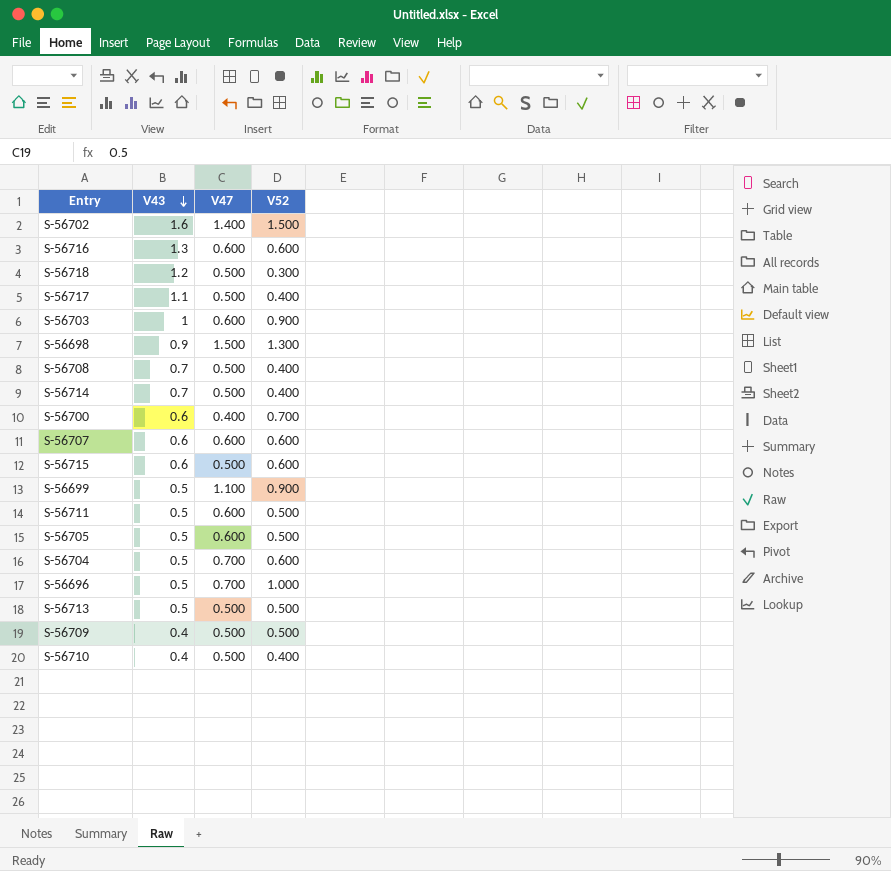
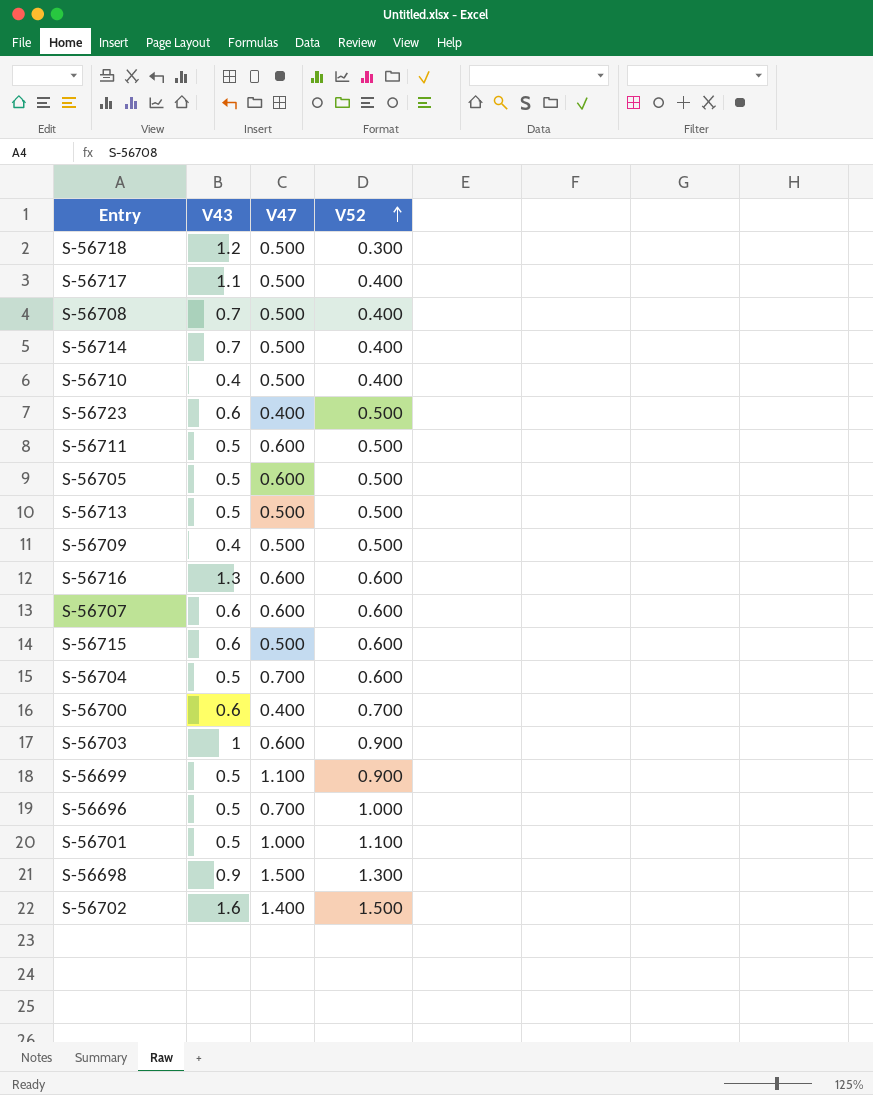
row order: V43 descending -> V52 ascending
row S-56723: none -> 0.6 | 0.400 | 0.500
row S-56701: none -> 0.5 | 1.000 | 1.100

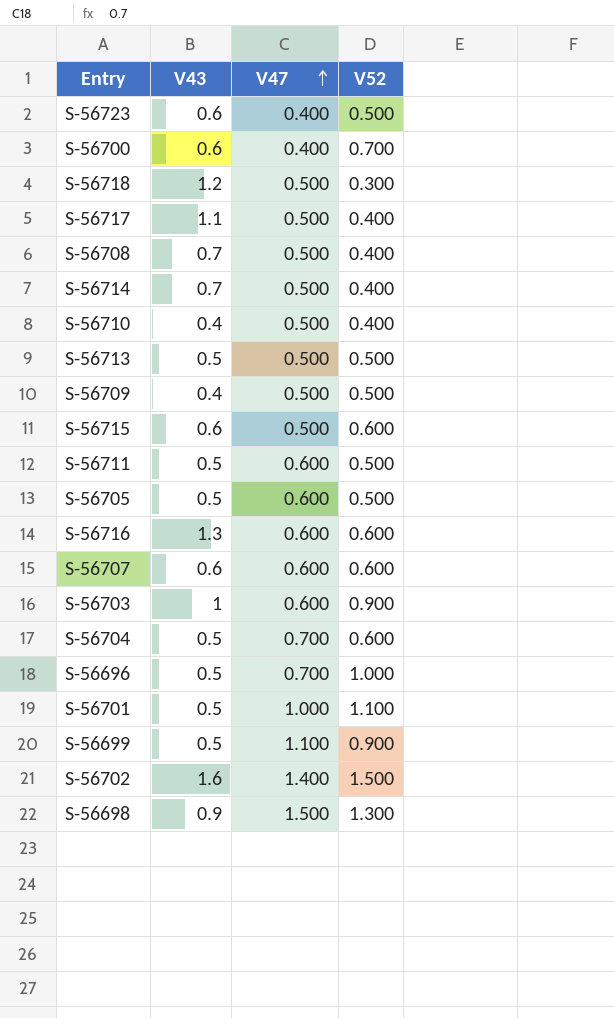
row order: V52 ascending -> V47 ascending

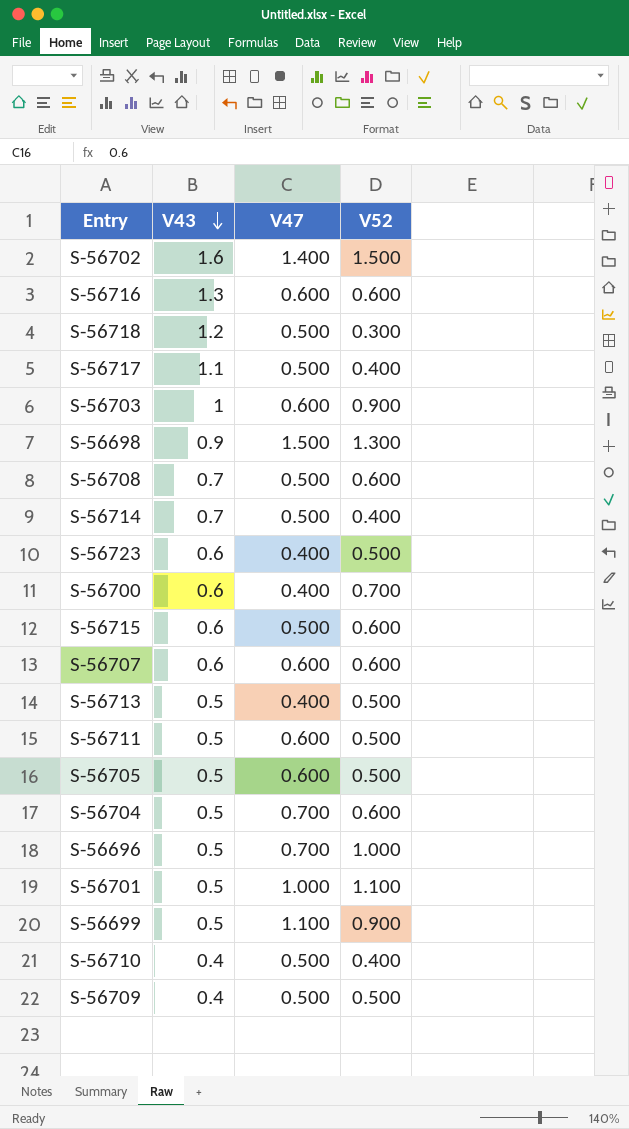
row order: V47 ascending -> V43 descending
S-56708 | V52: 0.400 -> 0.600
S-56713 | V47: 0.500 -> 0.400

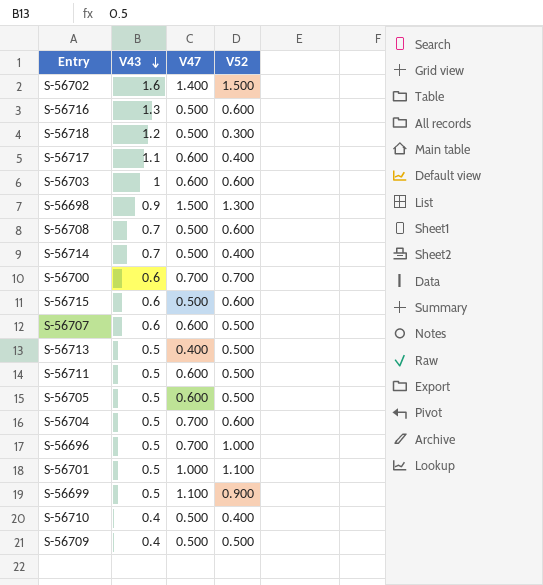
row S-56723: 0.6 | 0.400 | 0.500 -> none
S-56716 | V47: 0.600 -> 0.500
S-56717 | V47: 0.500 -> 0.600
S-56703 | V52: 0.900 -> 0.600
S-56700 | V47: 0.400 -> 0.700
S-56707 | V52: 0.600 -> 0.500

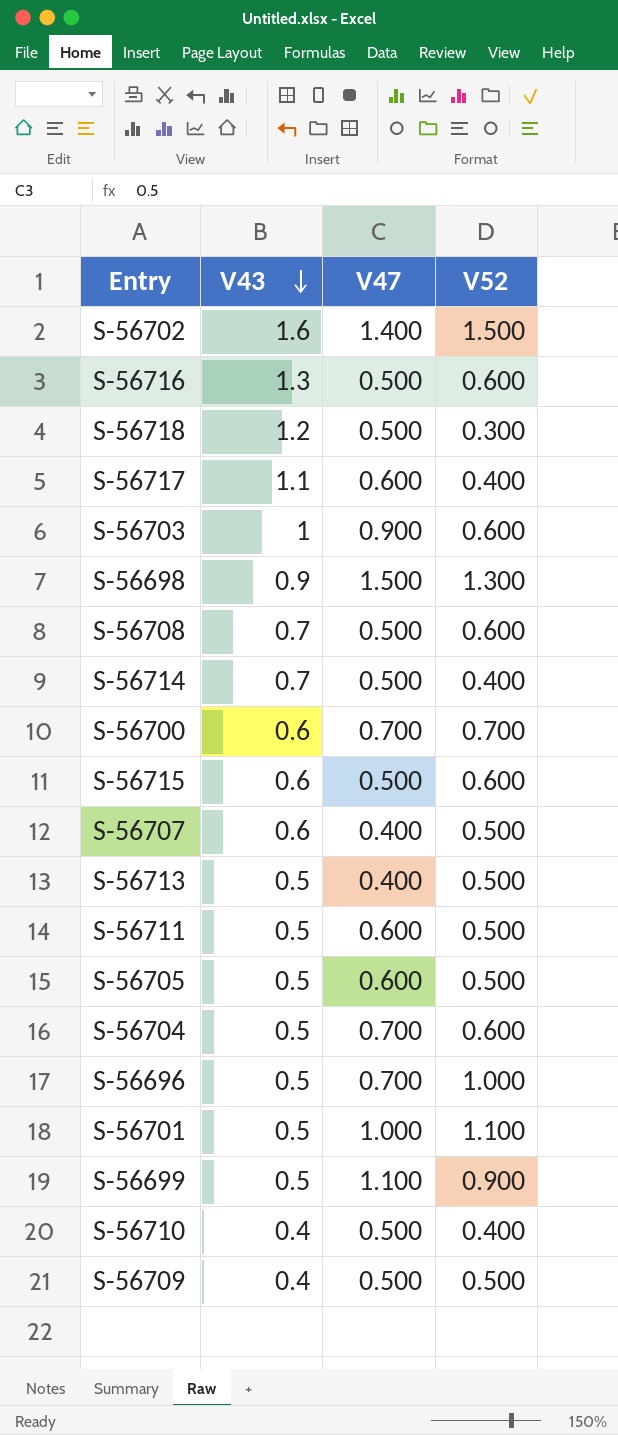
S-56703 | V47: 0.600 -> 0.900
S-56707 | V47: 0.600 -> 0.400

